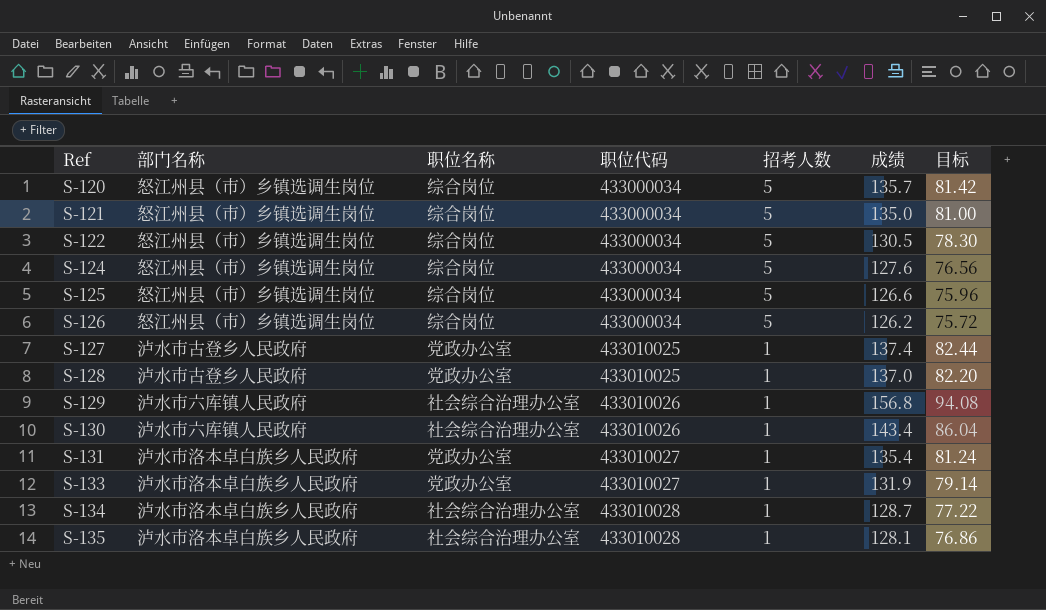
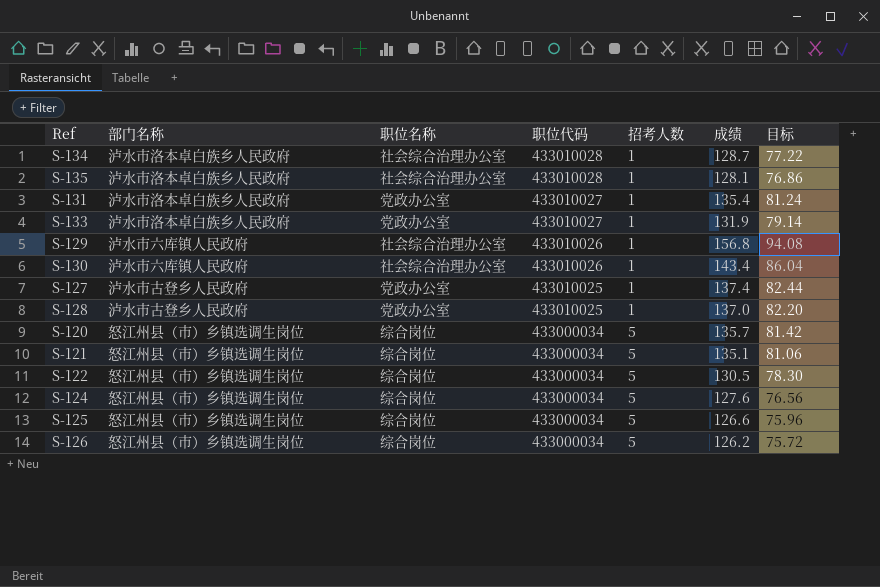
row order: Ref ascending -> 职位代码 descending
S-121 | 成绩: 135.0 -> 135.1
S-121 | 目标: 81.00 -> 81.06

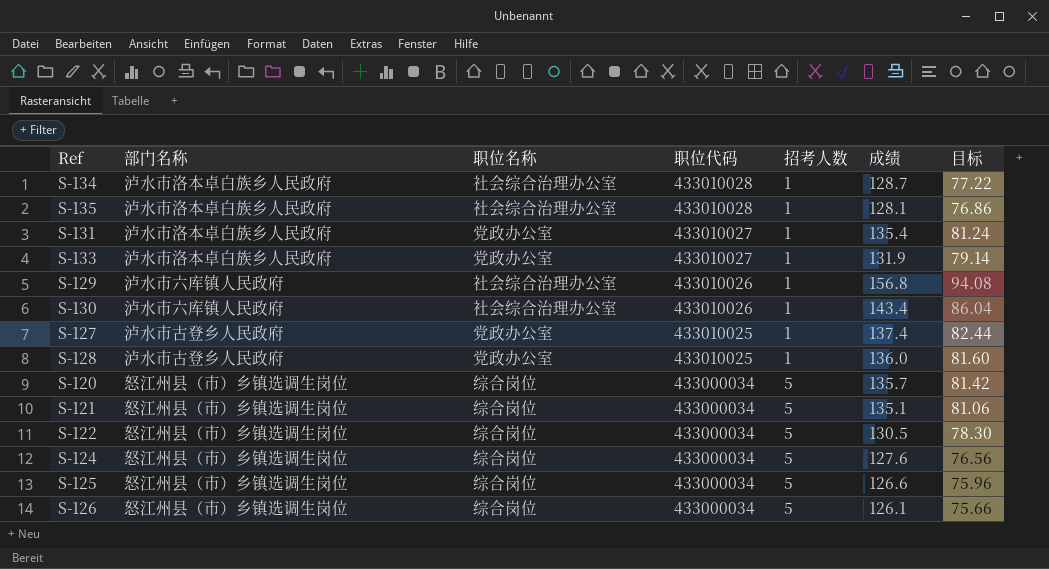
S-128 | 成绩: 137.0 -> 136.0
S-128 | 目标: 82.20 -> 81.60
S-126 | 成绩: 126.2 -> 126.1
S-126 | 目标: 75.72 -> 75.66

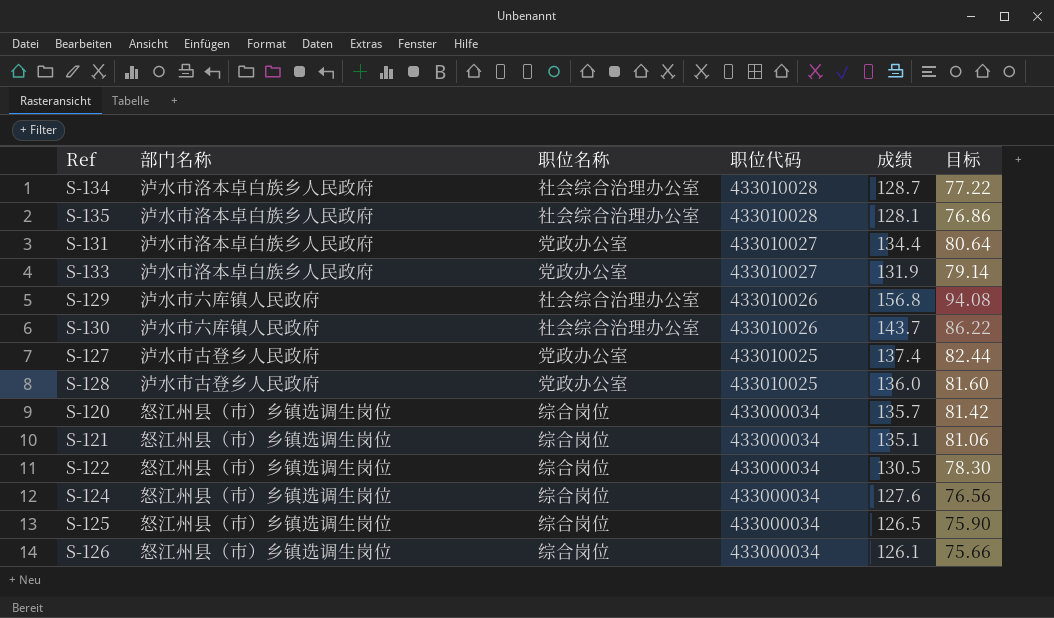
column 招考人数 | position: 5 -> none
S-131 | 成绩: 135.4 -> 134.4
S-131 | 目标: 81.24 -> 80.64
S-130 | 成绩: 143.4 -> 143.7
S-130 | 目标: 86.04 -> 86.22
S-125 | 成绩: 126.6 -> 126.5
S-125 | 目标: 75.96 -> 75.90

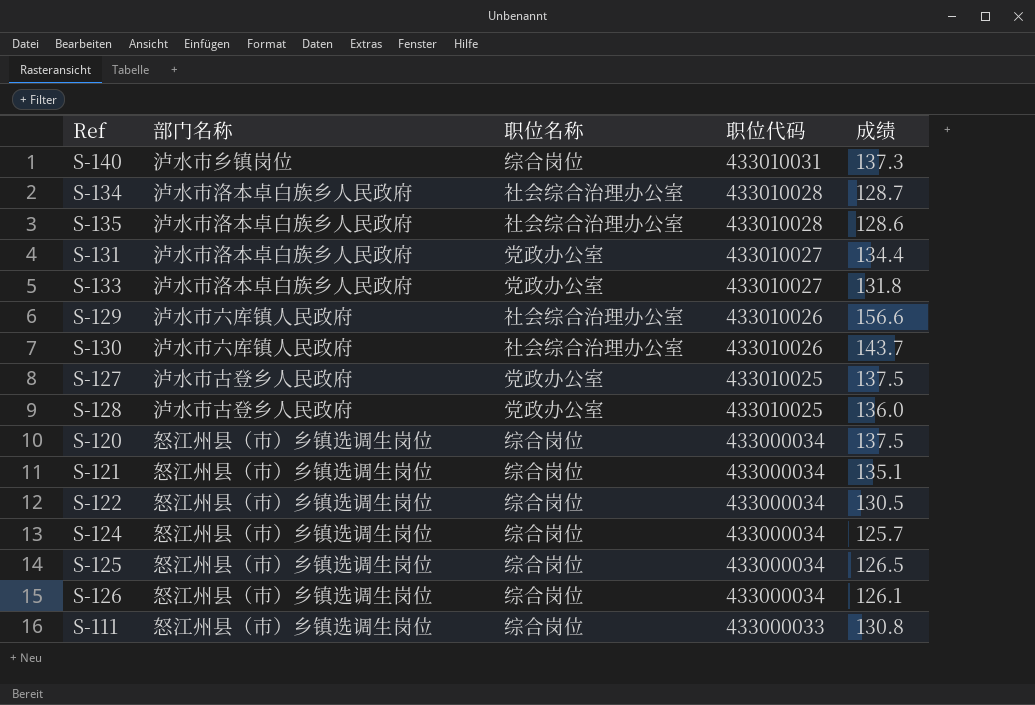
column 目标 | formula: [成绩] * 0.6 -> none
row S-140: none -> 泸水市乡镇岗位 | 综合岗位 | 433010031 | 137.3
S-135 | 成绩: 128.1 -> 128.6
S-133 | 成绩: 131.9 -> 131.8
S-129 | 成绩: 156.8 -> 156.6
S-127 | 成绩: 137.4 -> 137.5
S-120 | 成绩: 135.7 -> 137.5
S-124 | 成绩: 127.6 -> 125.7
row S-111: none -> 怒江州县（市）乡镇选调生岗位 | 综合岗位 | 433000033 | 130.8

